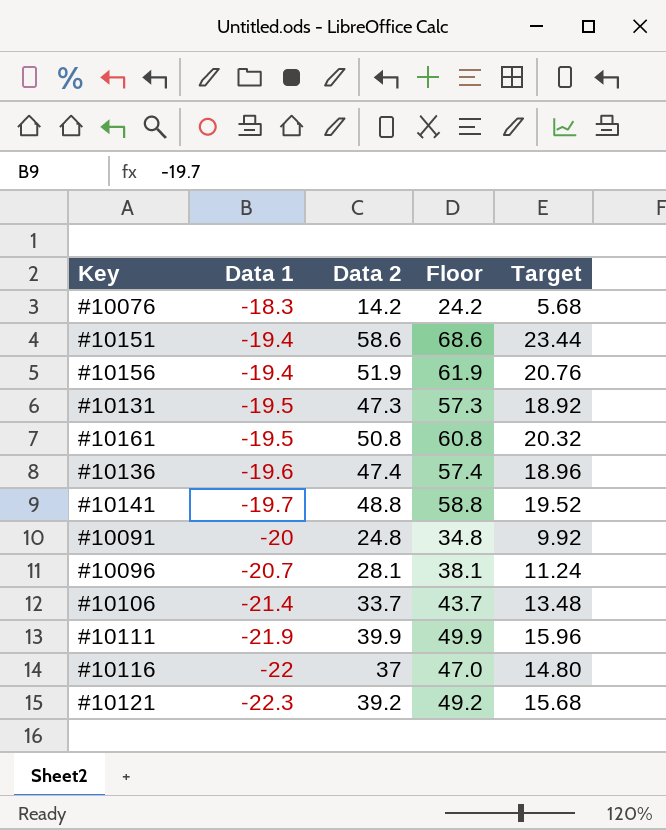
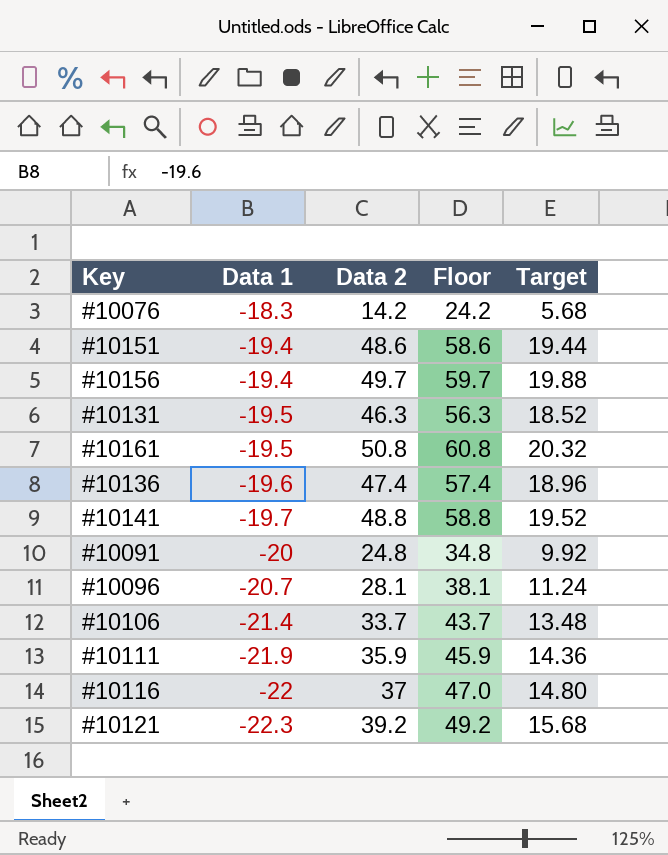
#10151 | Data 2: 58.6 -> 48.6
#10151 | Floor: 68.6 -> 58.6
#10151 | Target: 23.44 -> 19.44
#10156 | Data 2: 51.9 -> 49.7
#10156 | Floor: 61.9 -> 59.7
#10156 | Target: 20.76 -> 19.88
#10131 | Data 2: 47.3 -> 46.3
#10131 | Floor: 57.3 -> 56.3
#10131 | Target: 18.92 -> 18.52
#10111 | Data 2: 39.9 -> 35.9
#10111 | Floor: 49.9 -> 45.9
#10111 | Target: 15.96 -> 14.36

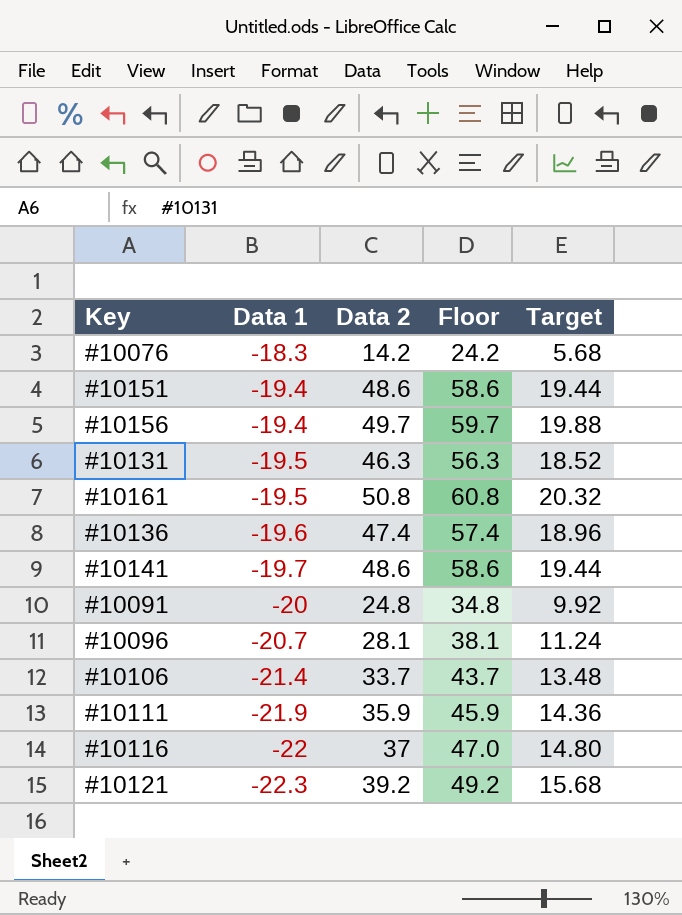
#10141 | Data 2: 48.8 -> 48.6
#10141 | Floor: 58.8 -> 58.6
#10141 | Target: 19.52 -> 19.44

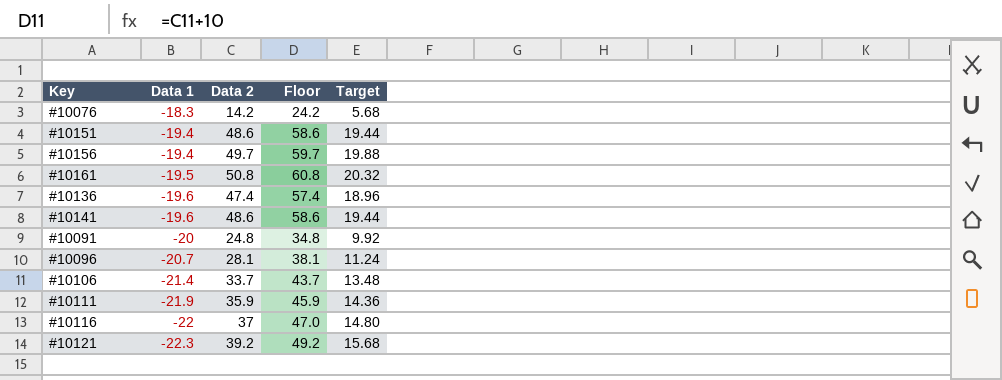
row #10131: -19.5 | 46.3 | 56.3 | 18.52 -> none
#10141 | Data 1: -19.7 -> -19.6

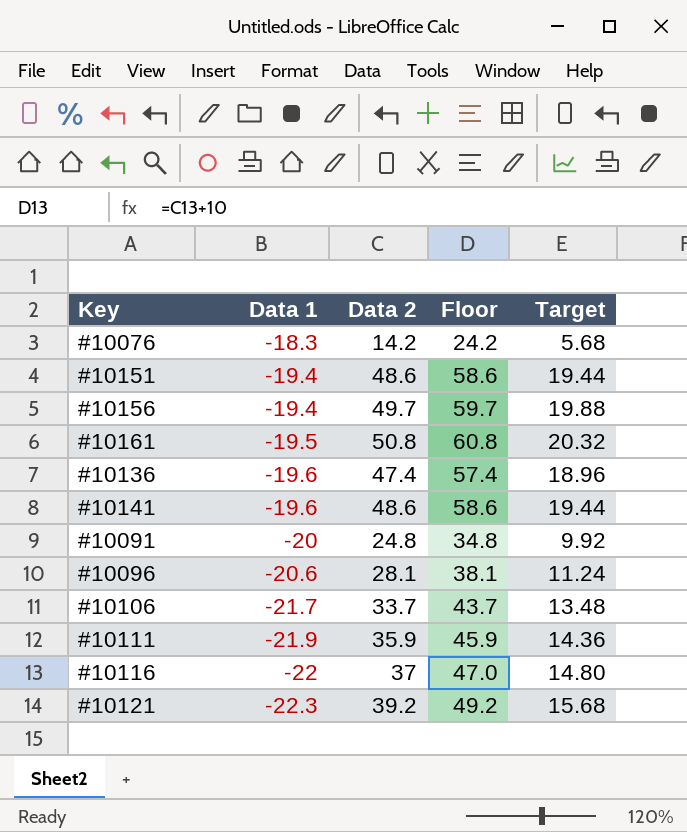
#10096 | Data 1: -20.7 -> -20.6
#10106 | Data 1: -21.4 -> -21.7

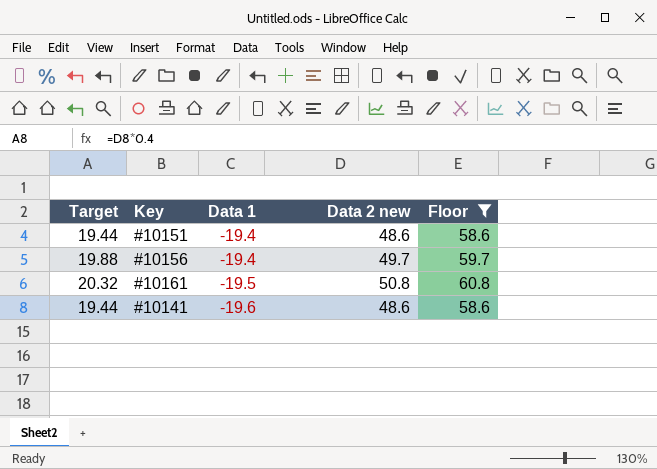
filter: none -> Floor >= 58.6
column Target | position: 5 -> 1
column name: Data 2 -> Data 2 new

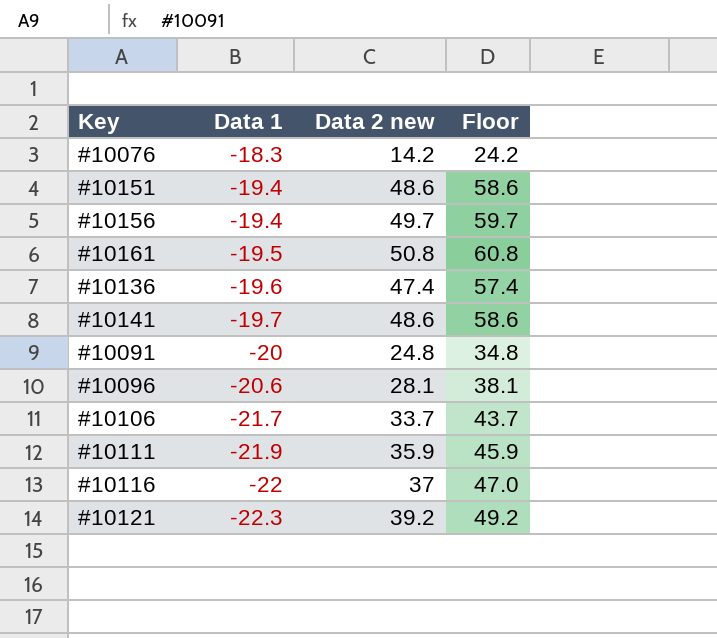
filter: Floor >= 58.6 -> none
column Target | formula: [Data 2 new] * 0.4 -> none
#10141 | Data 1: -19.6 -> -19.7

